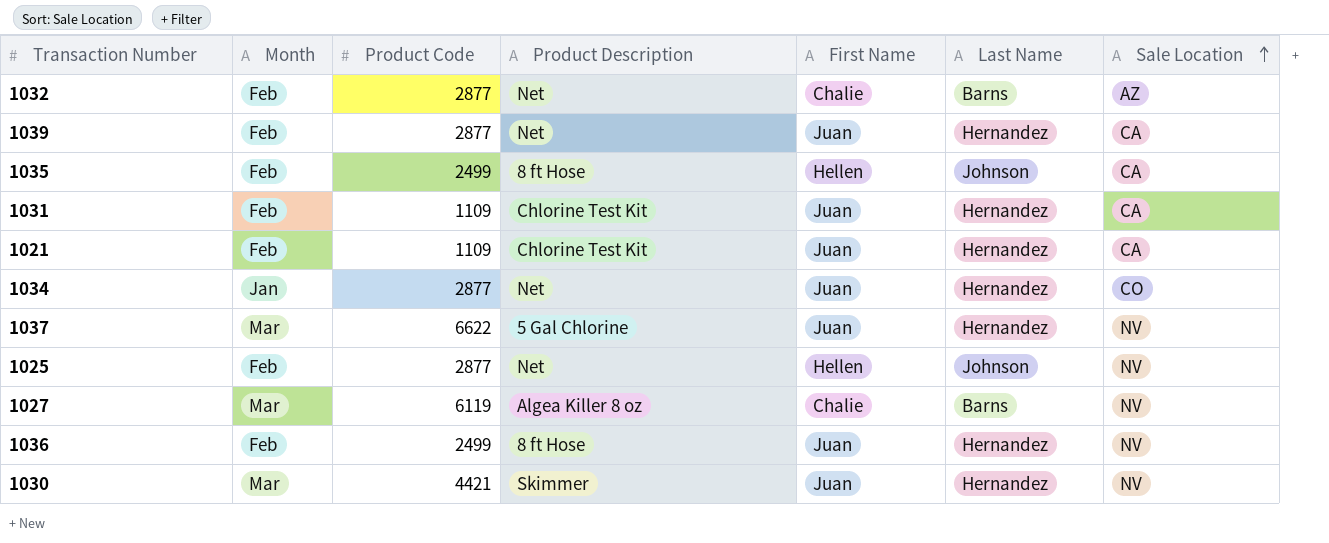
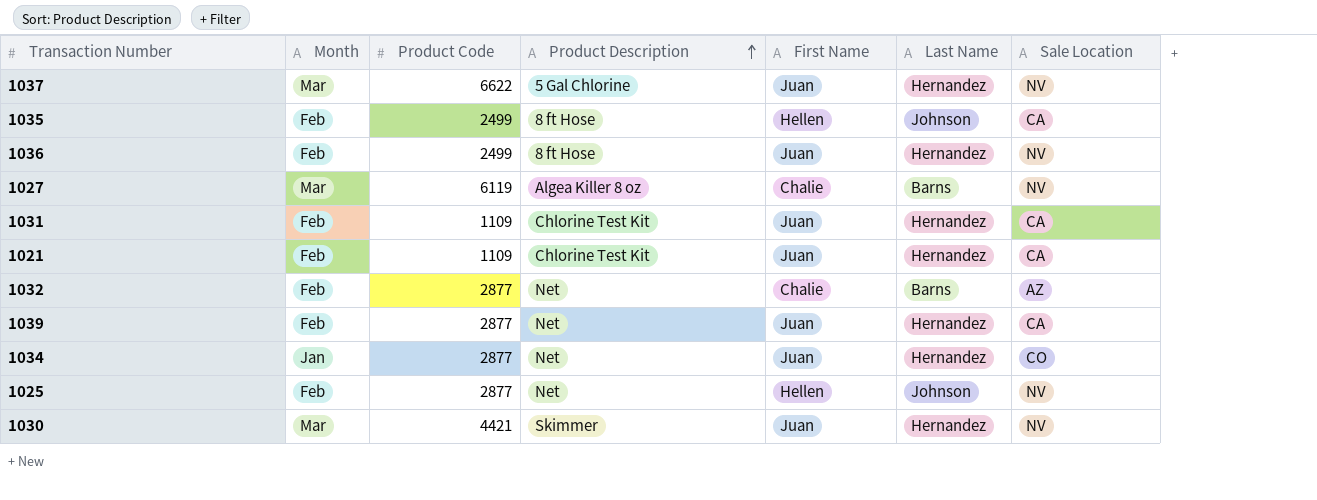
row order: Sale Location ascending -> Product Description ascending

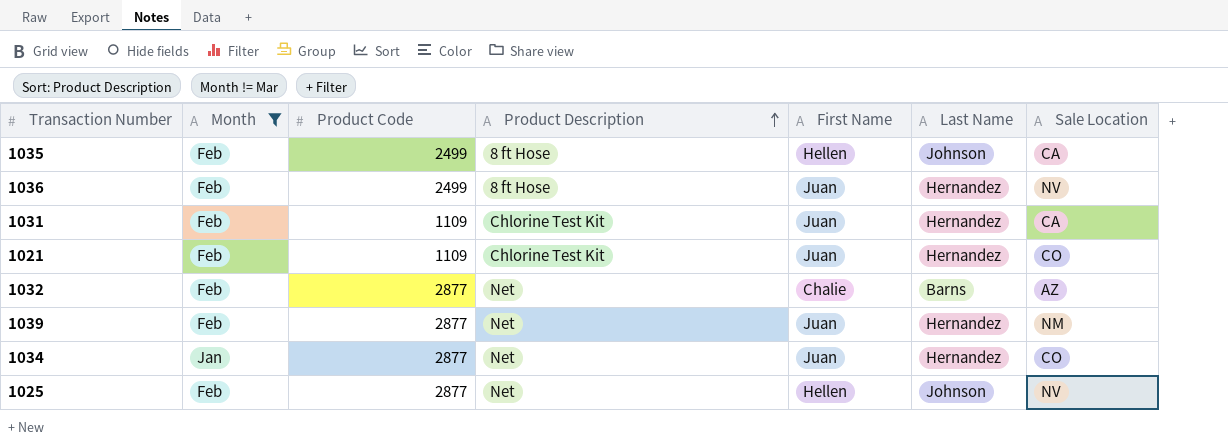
filter: none -> Month != Mar
1021 | Sale Location: CA -> CO
1039 | Sale Location: CA -> NM

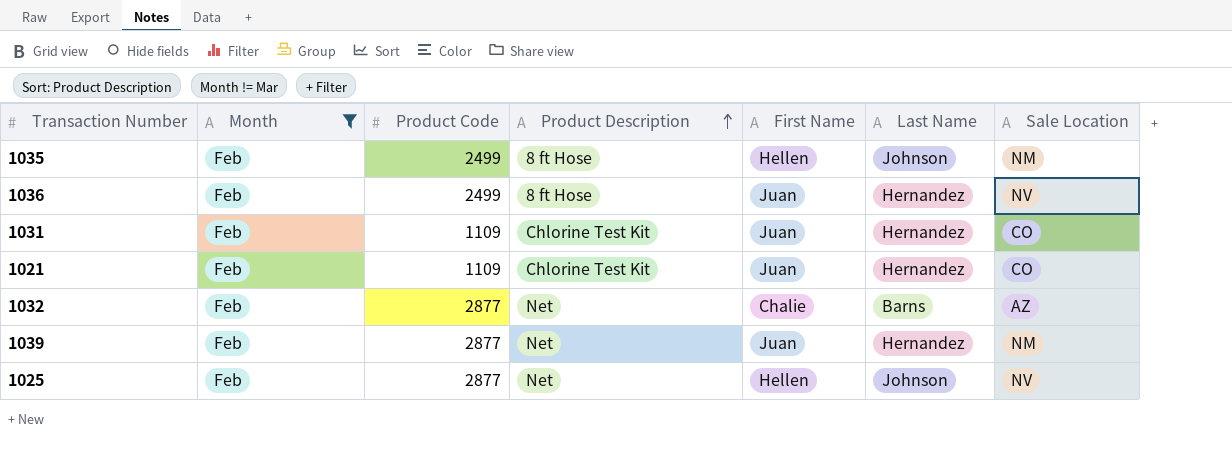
row 1034: Jan | 2877 | Net | Juan | Hernandez | CO -> none
1035 | Sale Location: CA -> NM
1031 | Sale Location: CA -> CO

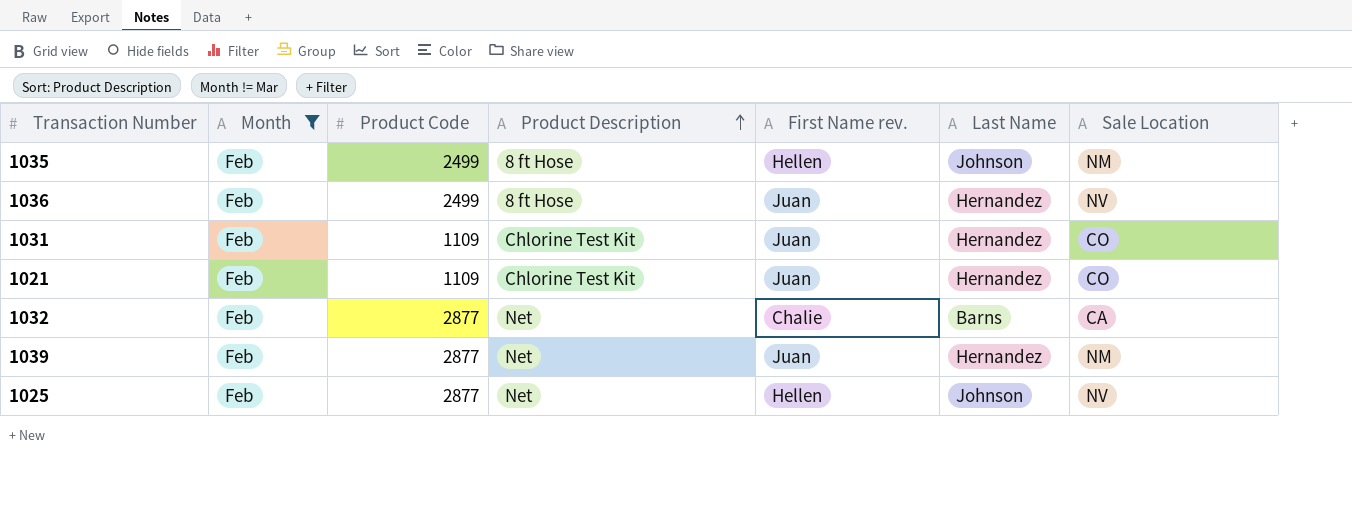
column name: First Name -> First Name rev.
1032 | Sale Location: AZ -> CA

